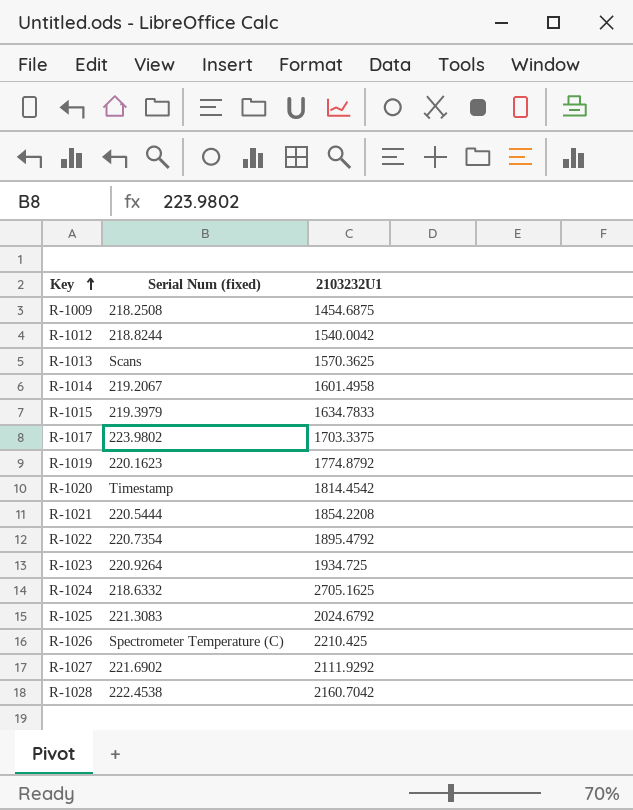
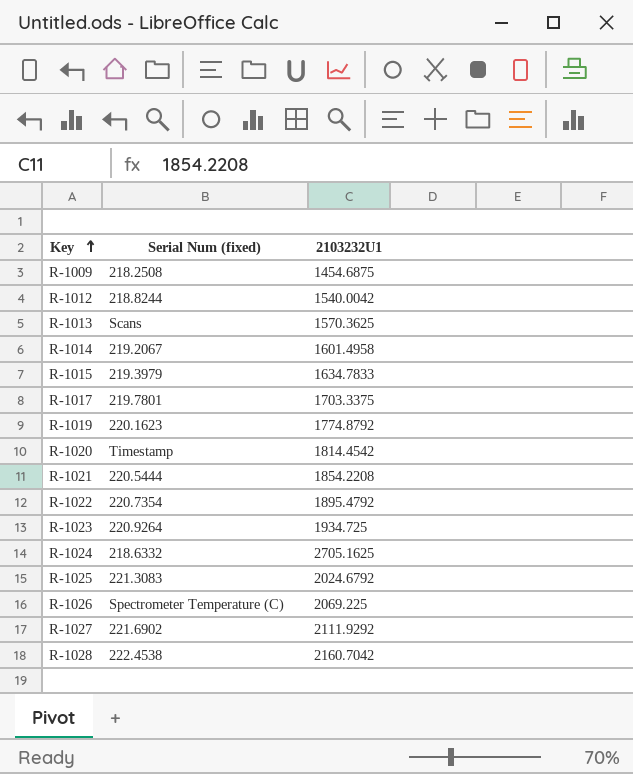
R-1017 | Serial Num (fixed): 223.9802 -> 219.7801
R-1026 | 2103232U1: 2210.425 -> 2069.225

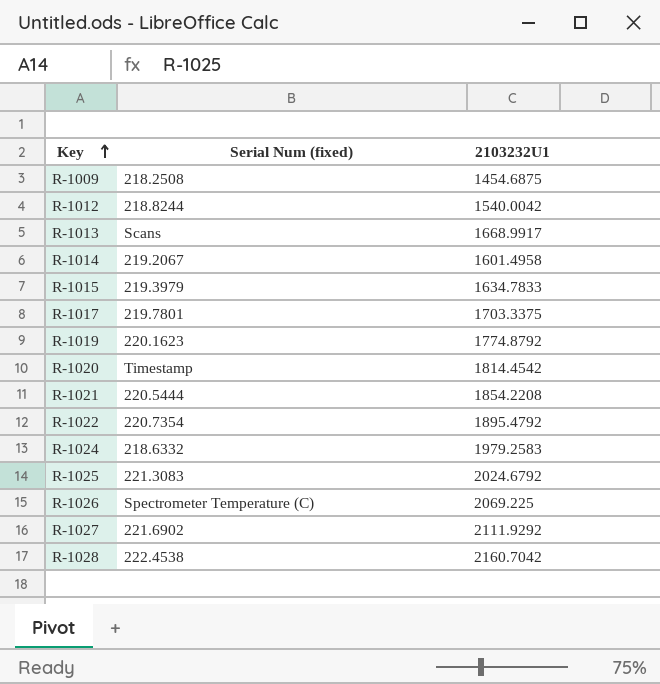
row R-1023: 220.9264 | 1934.725 -> none
R-1013 | 2103232U1: 1570.3625 -> 1668.9917
R-1024 | 2103232U1: 2705.1625 -> 1979.2583

